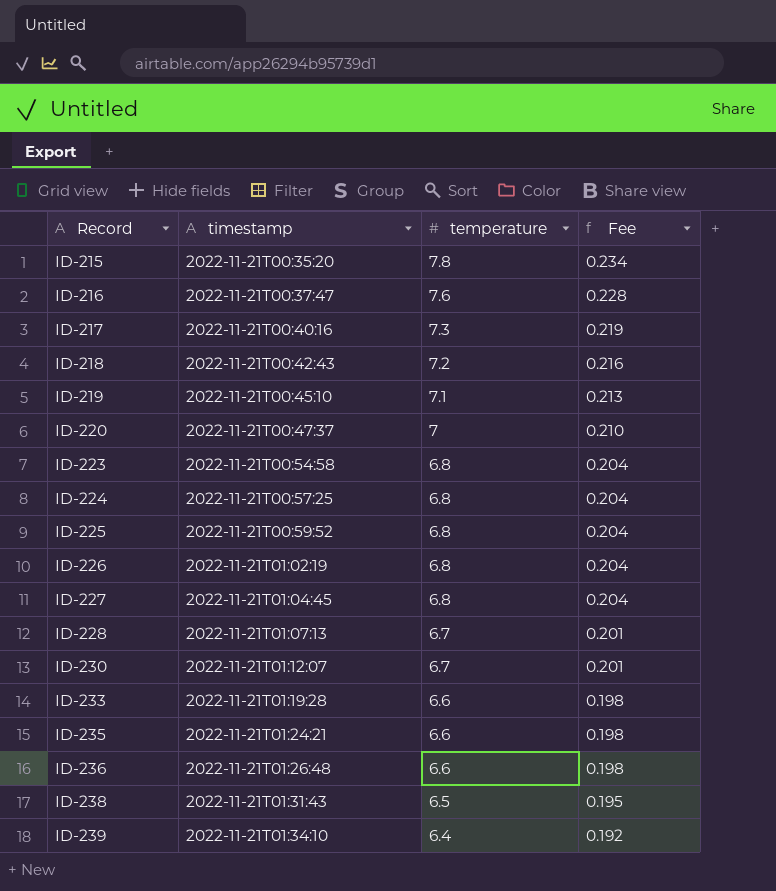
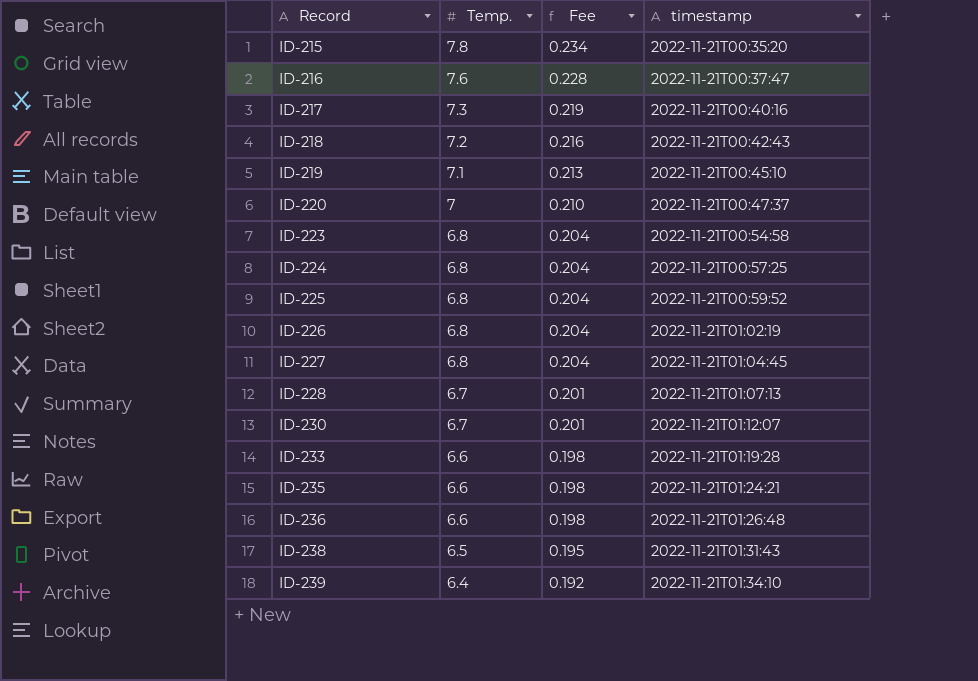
column name: temperature -> Temp.
column timestamp | position: 2 -> 4

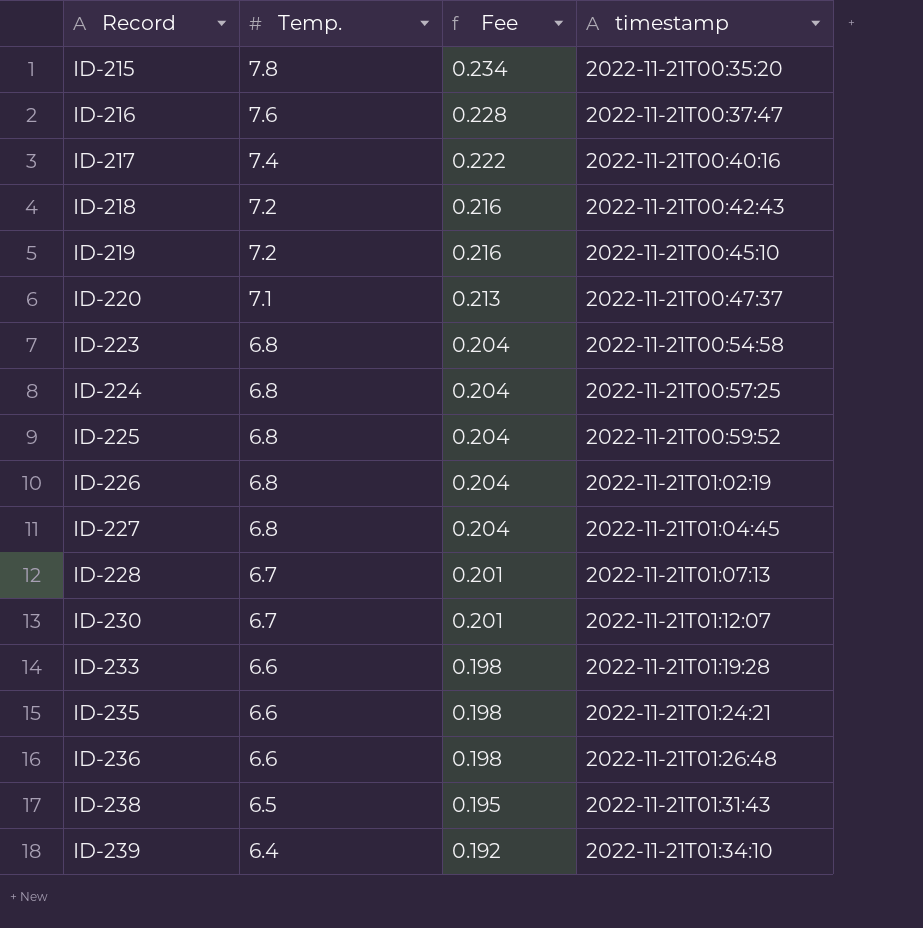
ID-217 | Temp.: 7.3 -> 7.4
ID-217 | Fee: 0.219 -> 0.222
ID-219 | Temp.: 7.1 -> 7.2
ID-219 | Fee: 0.213 -> 0.216
ID-220 | Temp.: 7 -> 7.1
ID-220 | Fee: 0.210 -> 0.213

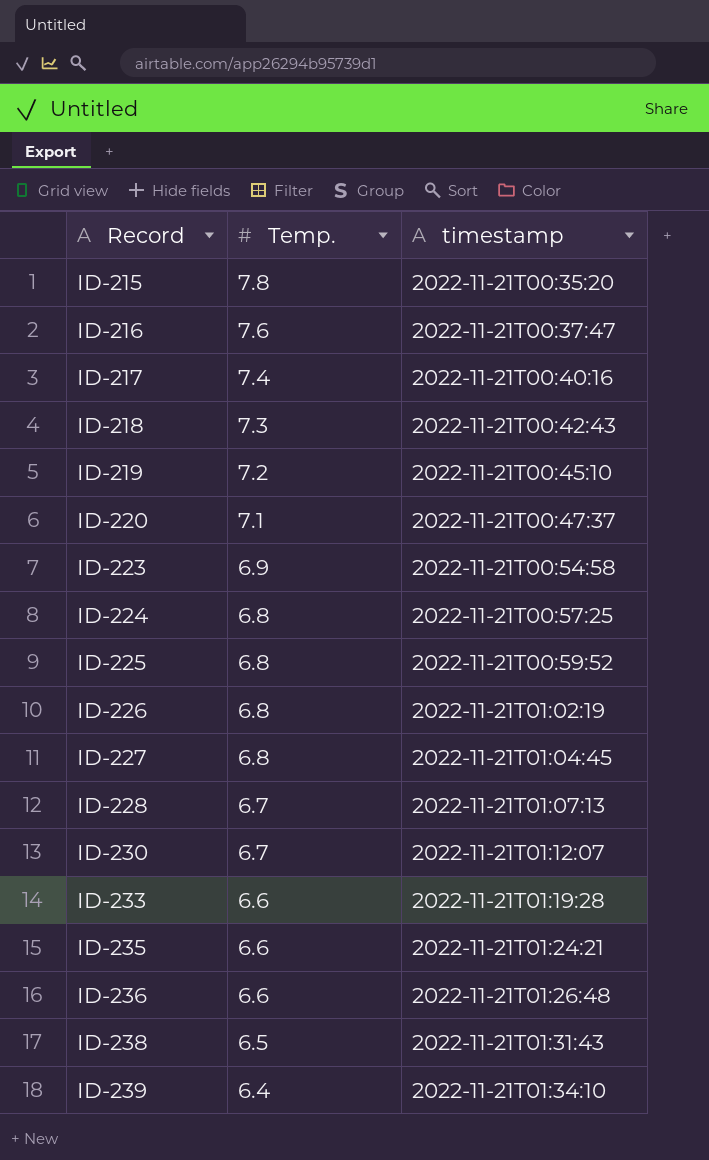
column Fee | formula: [Temp.] * 0.03 -> none
ID-218 | Temp.: 7.2 -> 7.3
ID-223 | Temp.: 6.8 -> 6.9

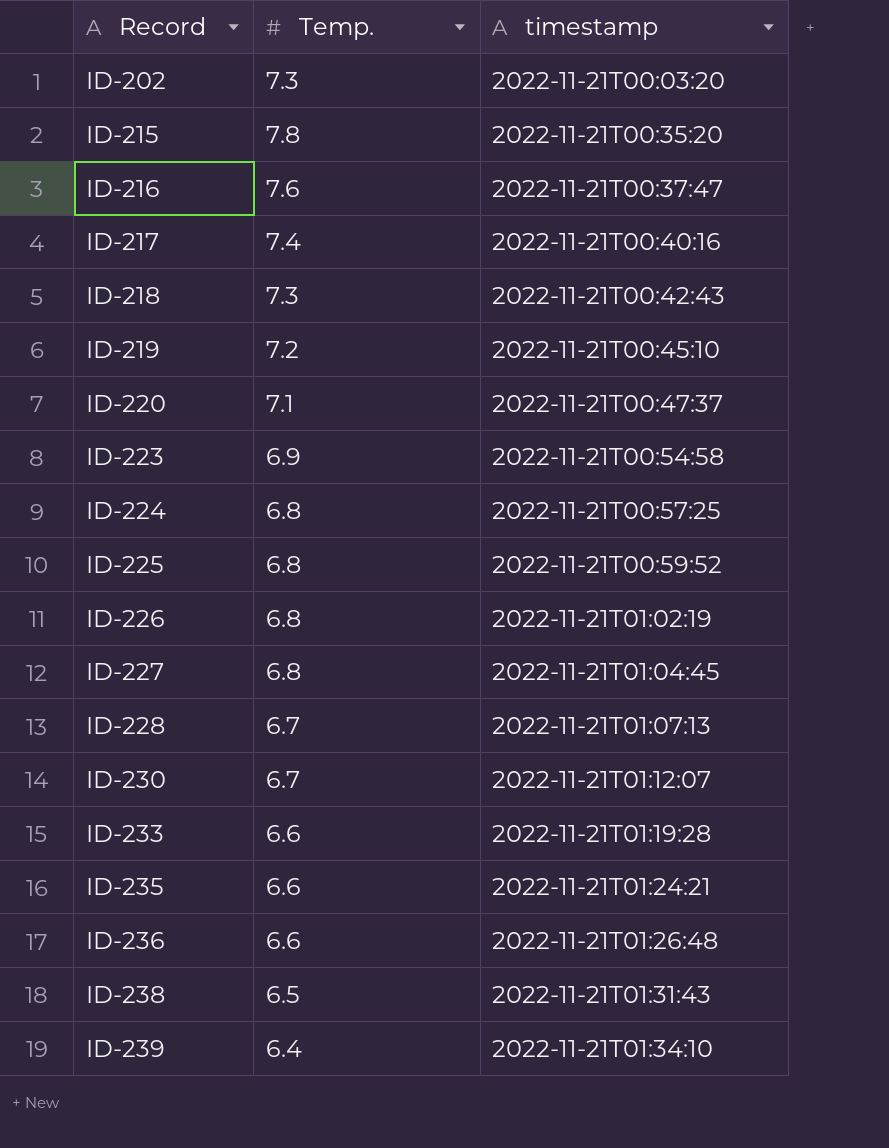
row ID-202: none -> 7.3 | 2022-11-21T00:03:20

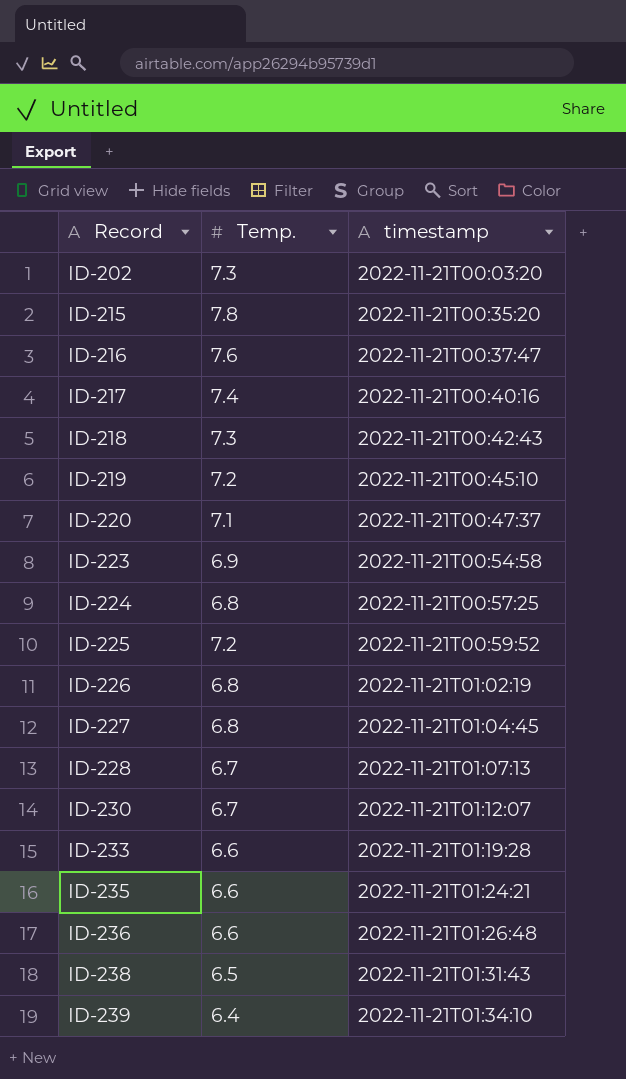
ID-225 | Temp.: 6.8 -> 7.2

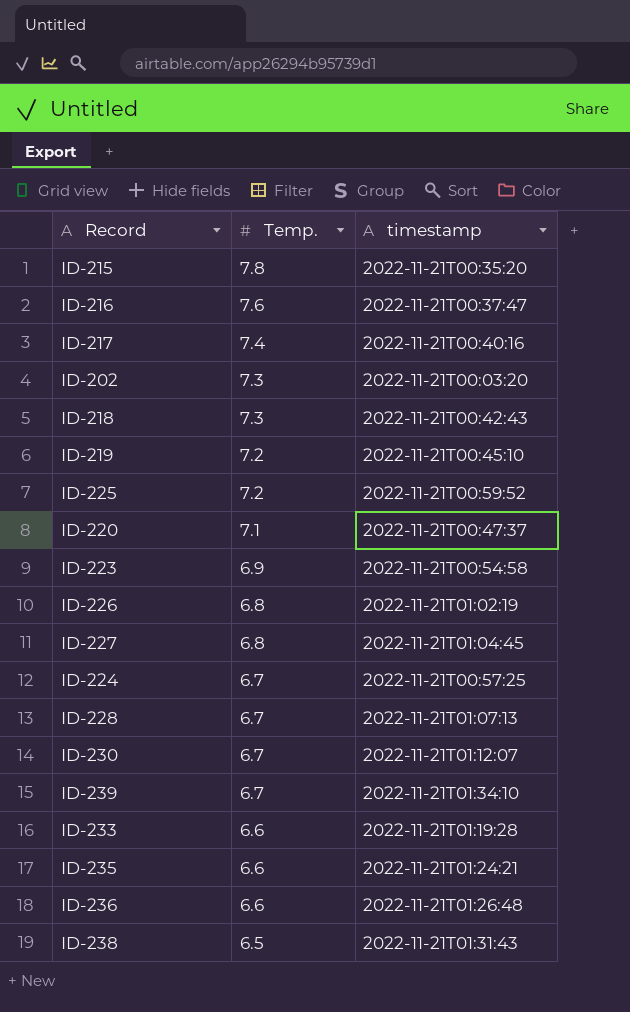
row order: Record ascending -> Temp. descending
ID-224 | Temp.: 6.8 -> 6.7
ID-239 | Temp.: 6.4 -> 6.7

